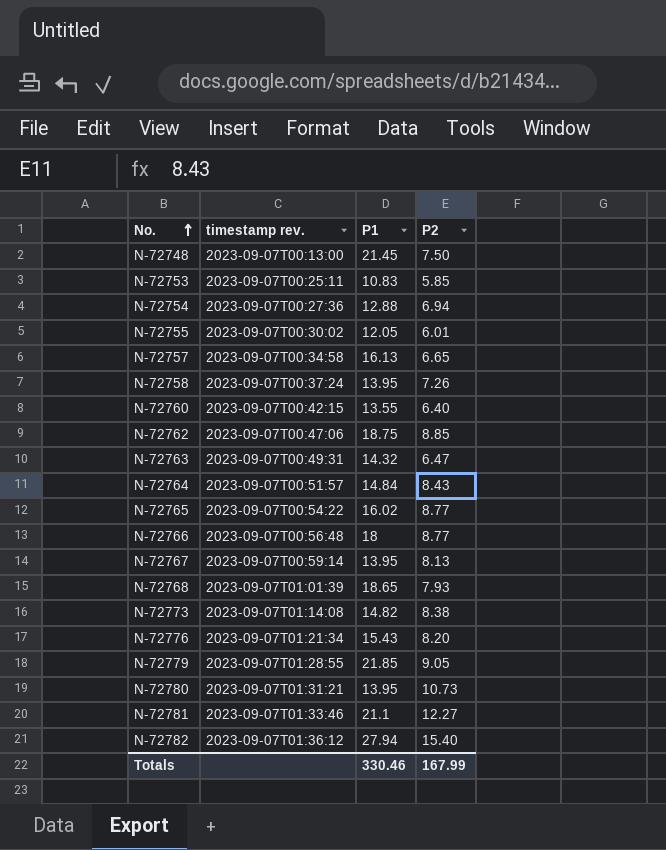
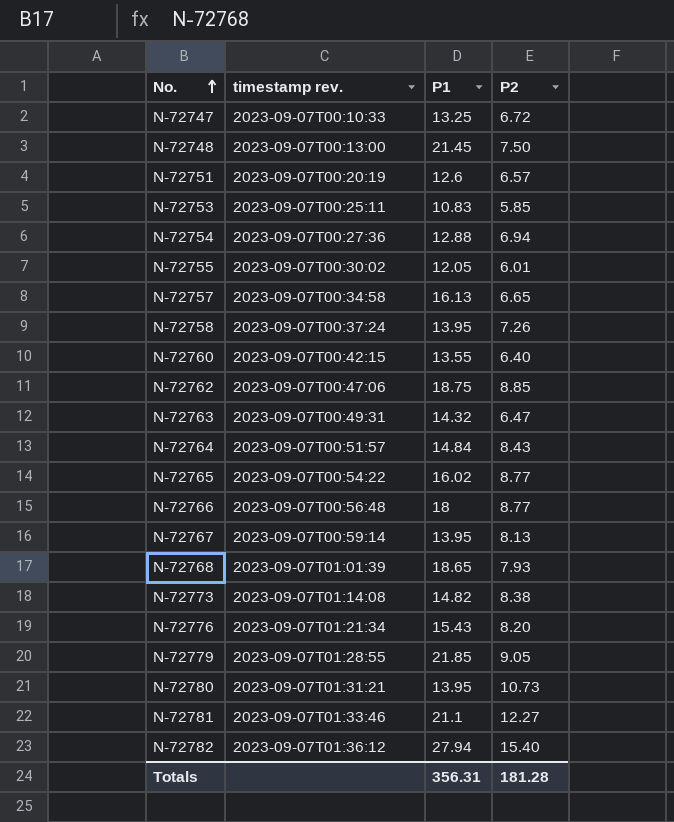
row N-72747: none -> 2023-09-07T00:10:33 | 13.25 | 6.72
row N-72751: none -> 2023-09-07T00:20:19 | 12.6 | 6.57
Totals | P1: 330.46 -> 356.31
Totals | P2: 167.99 -> 181.28

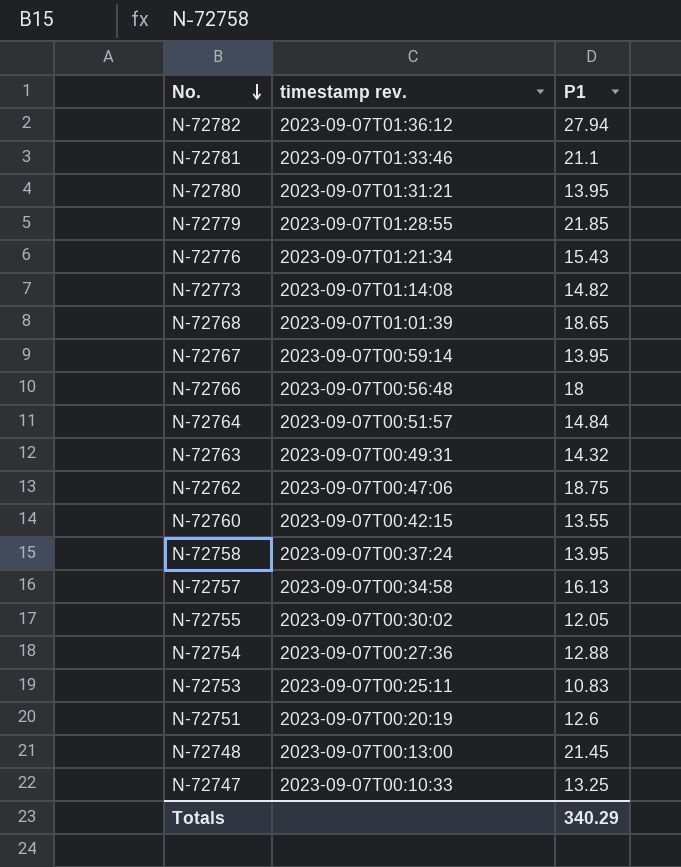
row order: No. ascending -> No. descending
column P2 | position: 4 -> none
row N-72765: 2023-09-07T00:54:22 | 16.02 | 8.77 -> none
Totals | P1: 356.31 -> 340.29

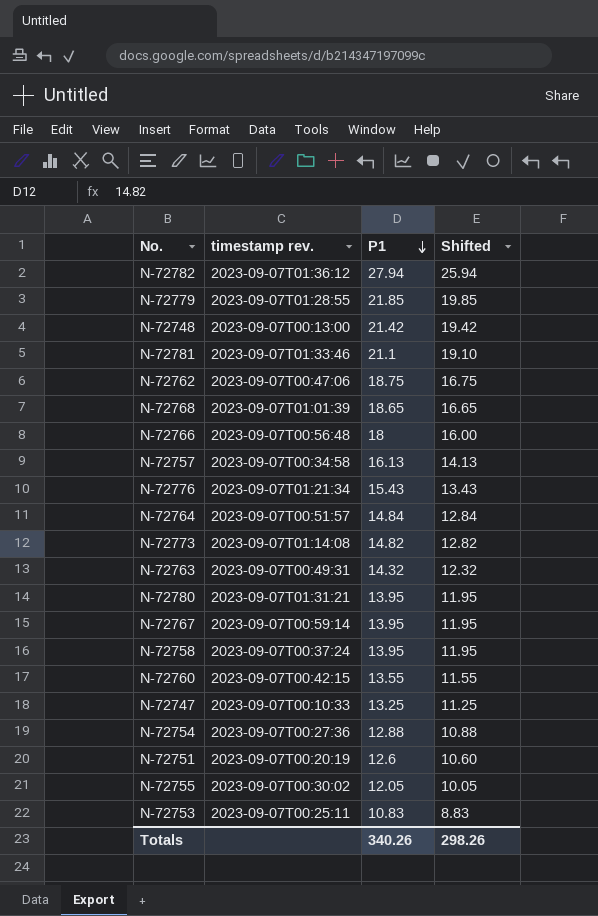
row order: No. descending -> P1 descending
column Shifted | formula: none -> [P1] - 2
N-72748 | P1: 21.45 -> 21.42
Totals | P1: 340.29 -> 340.26

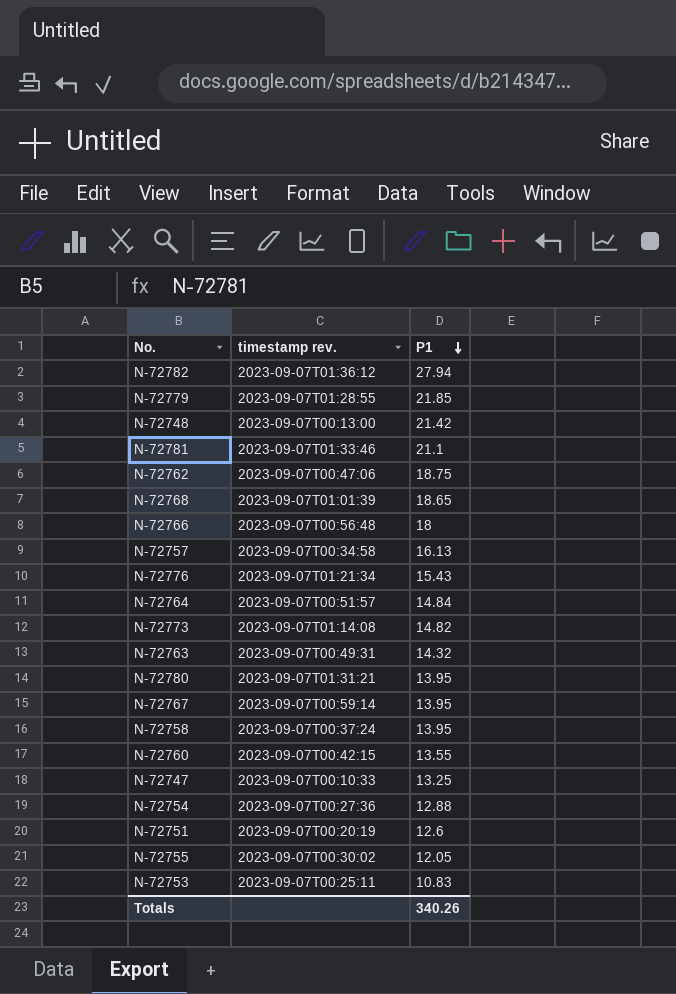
column Shifted | formula: [P1] - 2 -> none

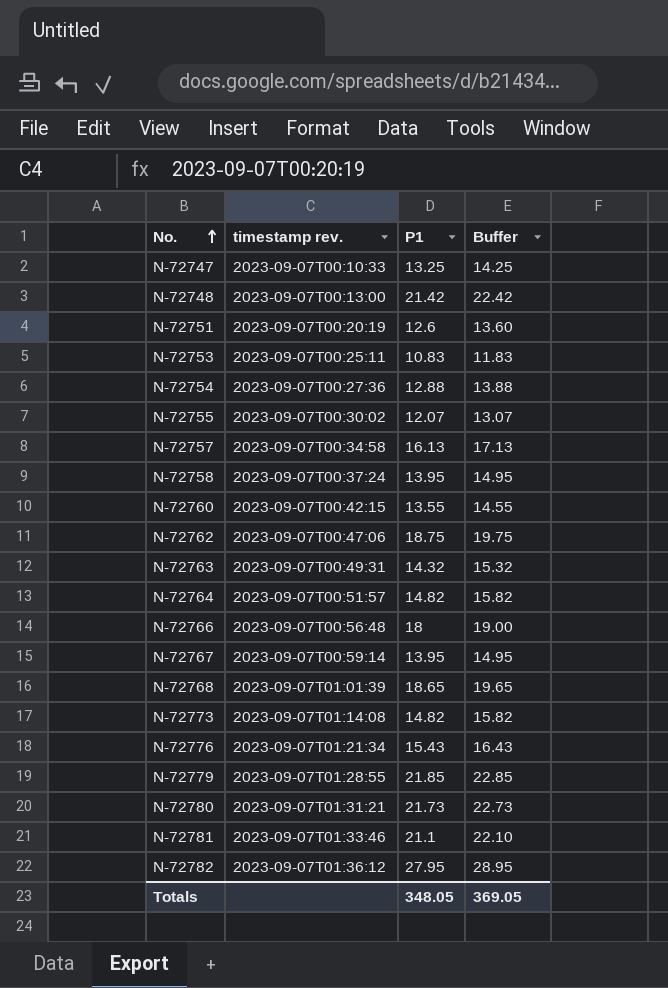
row order: P1 descending -> No. ascending
column Buffer | formula: none -> [P1] + 1
N-72755 | P1: 12.05 -> 12.07
N-72764 | P1: 14.84 -> 14.82
N-72780 | P1: 13.95 -> 21.73
N-72782 | P1: 27.94 -> 27.95
Totals | P1: 340.26 -> 348.05

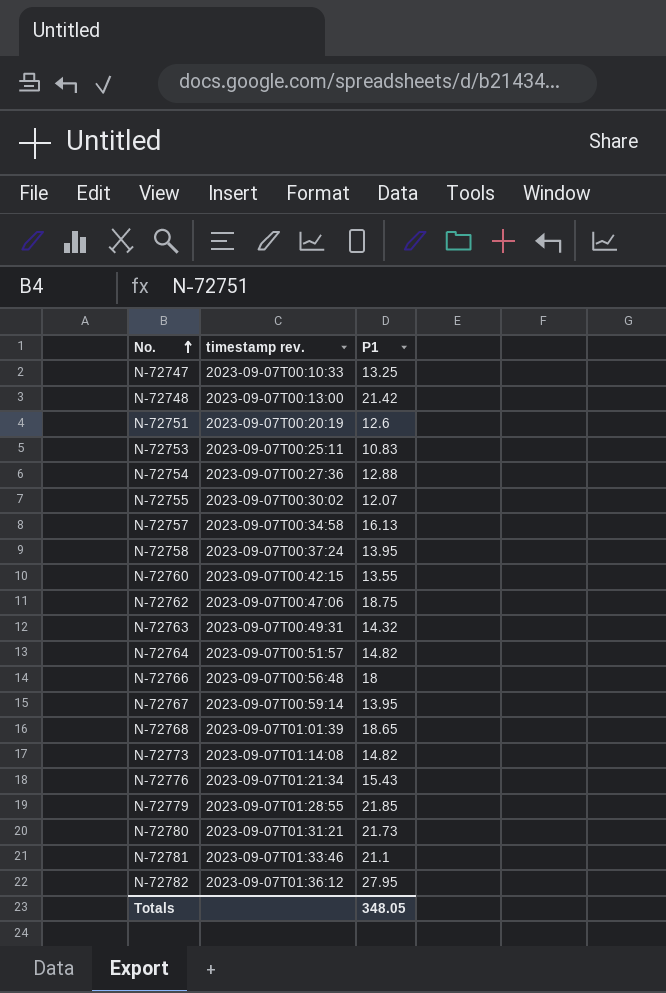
column Buffer | formula: [P1] + 1 -> none

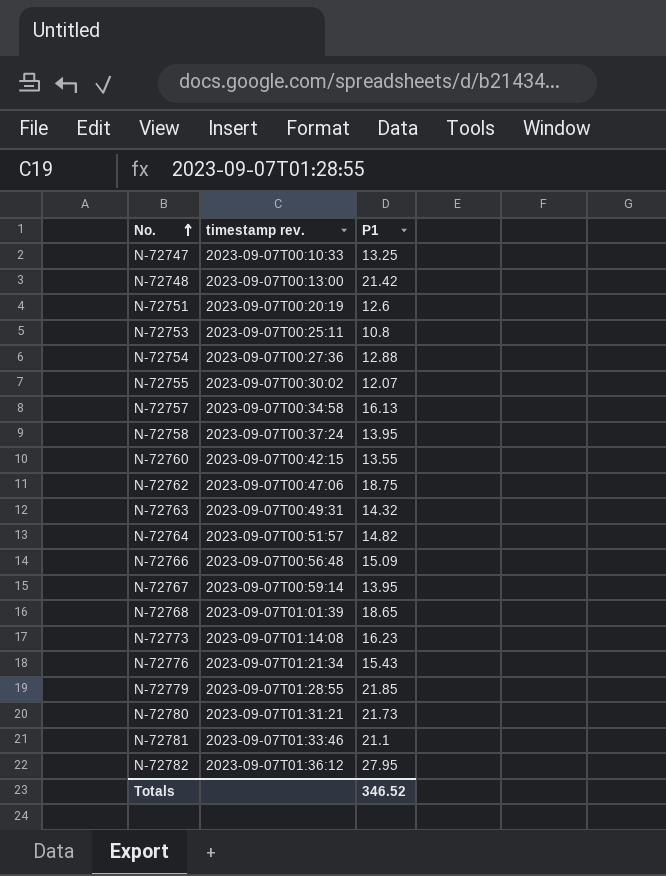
N-72753 | P1: 10.83 -> 10.8
N-72766 | P1: 18 -> 15.09
N-72773 | P1: 14.82 -> 16.23
Totals | P1: 348.05 -> 346.52

